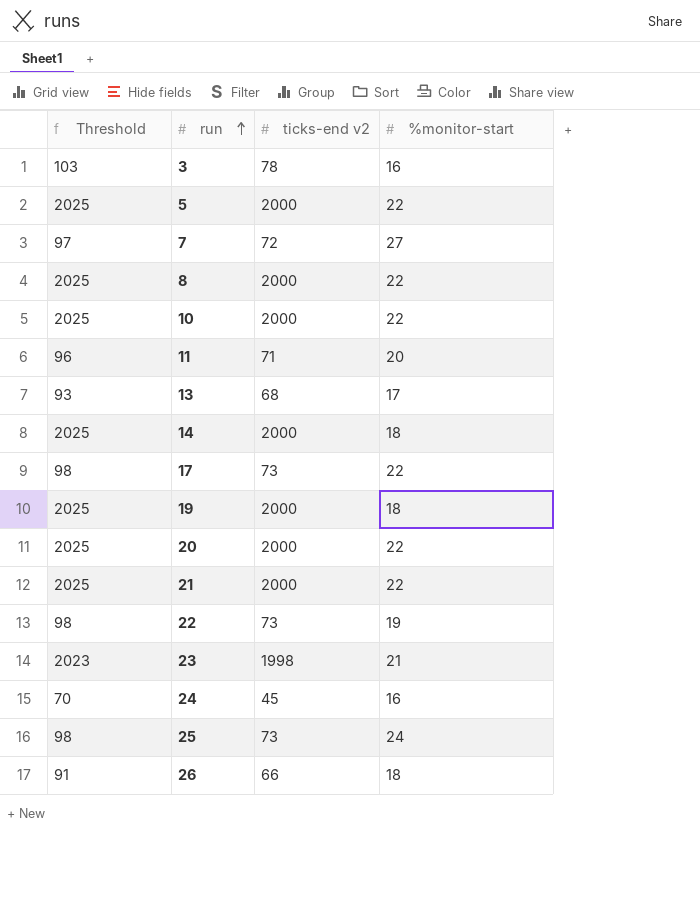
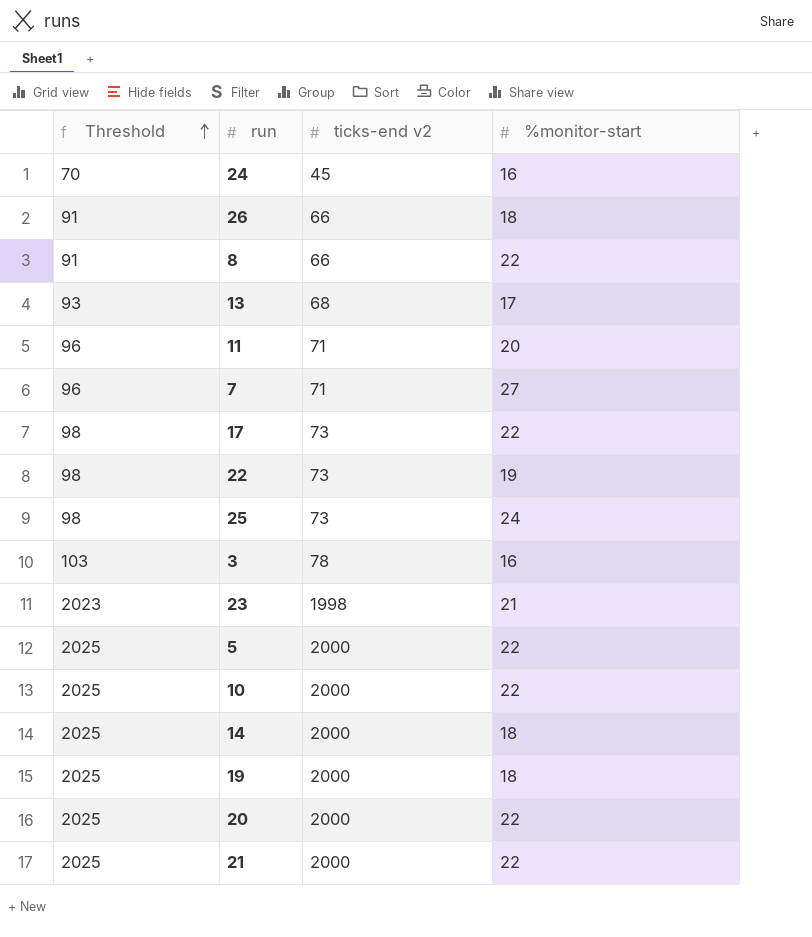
row order: run ascending -> Threshold ascending
8 | Threshold: 2025 -> 91
8 | ticks-end v2: 2000 -> 66
7 | Threshold: 97 -> 96
7 | ticks-end v2: 72 -> 71

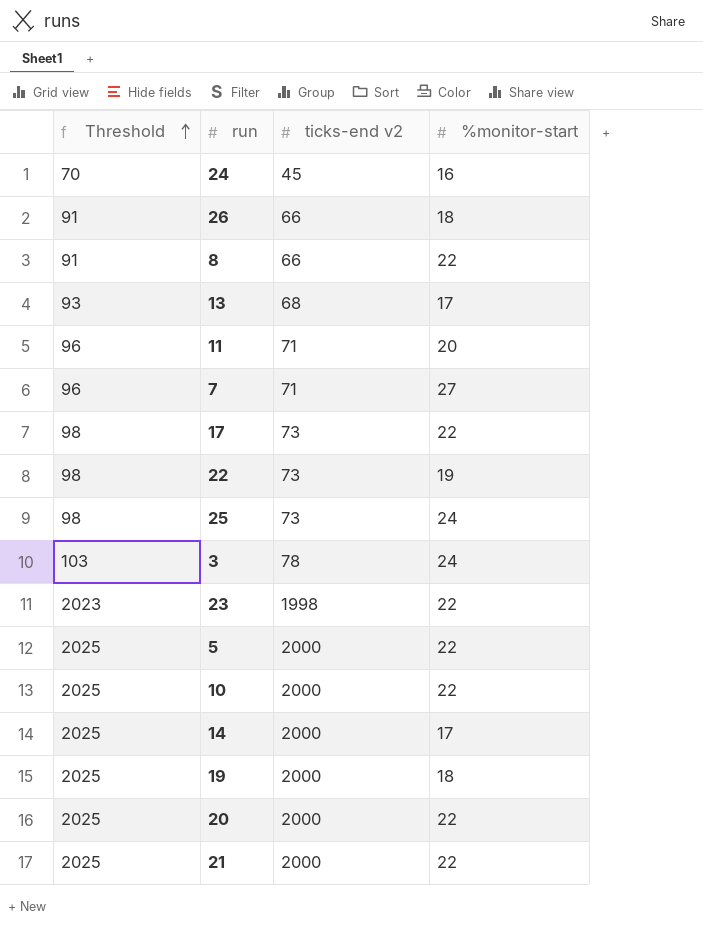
3 | %monitor-start: 16 -> 24
23 | %monitor-start: 21 -> 22
14 | %monitor-start: 18 -> 17

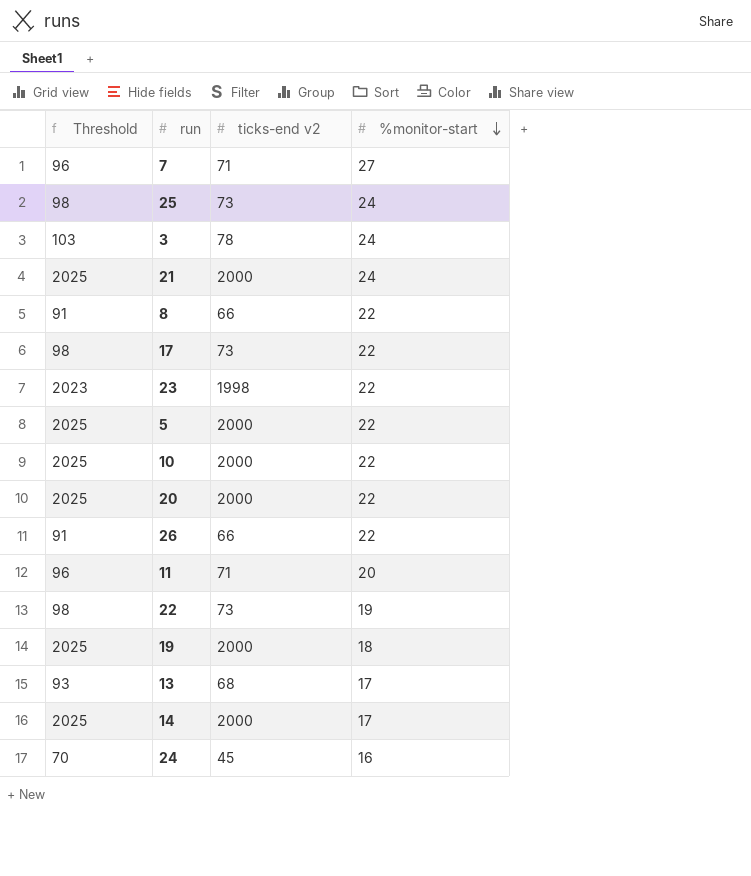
row order: Threshold ascending -> %monitor-start descending
21 | %monitor-start: 22 -> 24
26 | %monitor-start: 18 -> 22

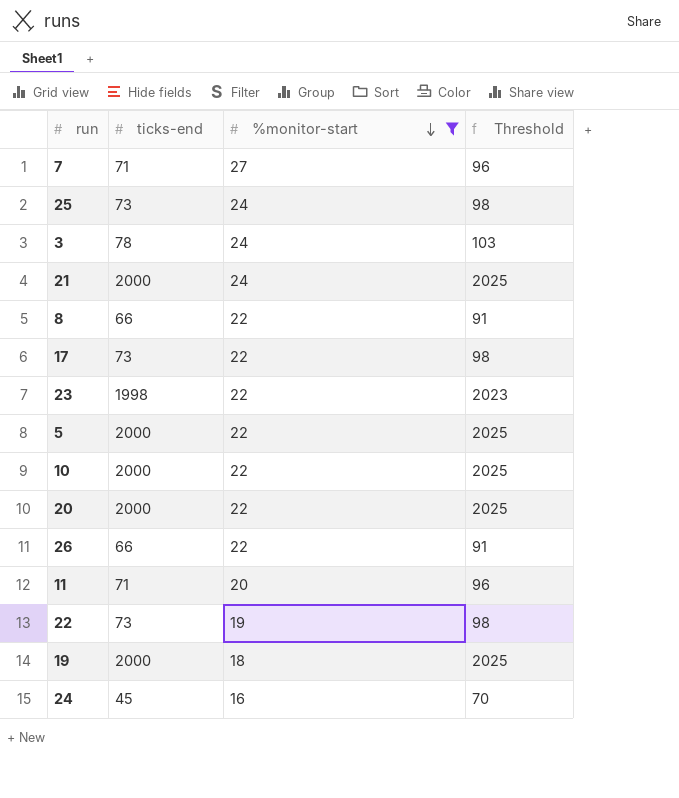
filter: none -> %monitor-start != 17
column name: ticks-end v2 -> ticks-end
column Threshold | position: 1 -> 4

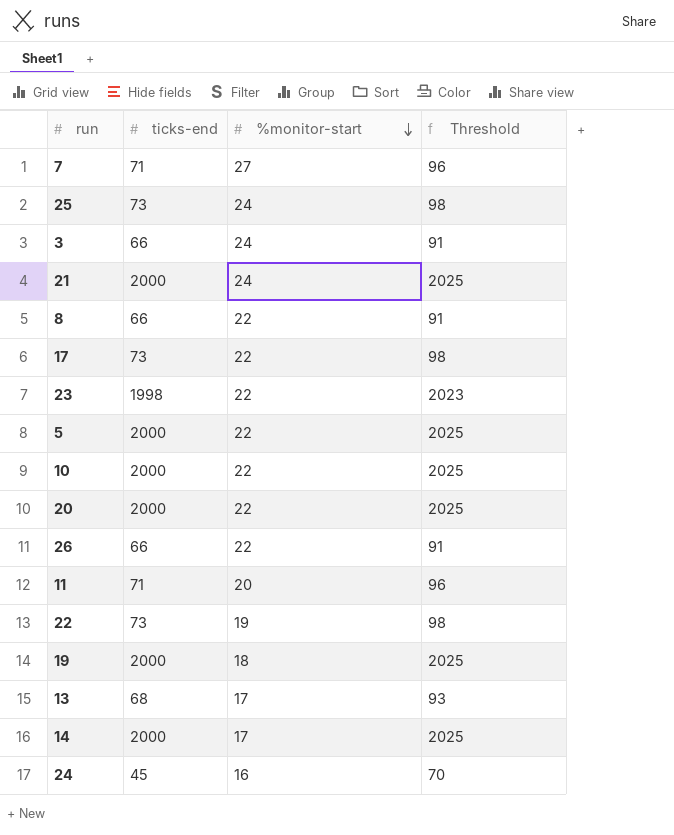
filter: %monitor-start != 17 -> none
3 | ticks-end: 78 -> 66
3 | Threshold: 103 -> 91

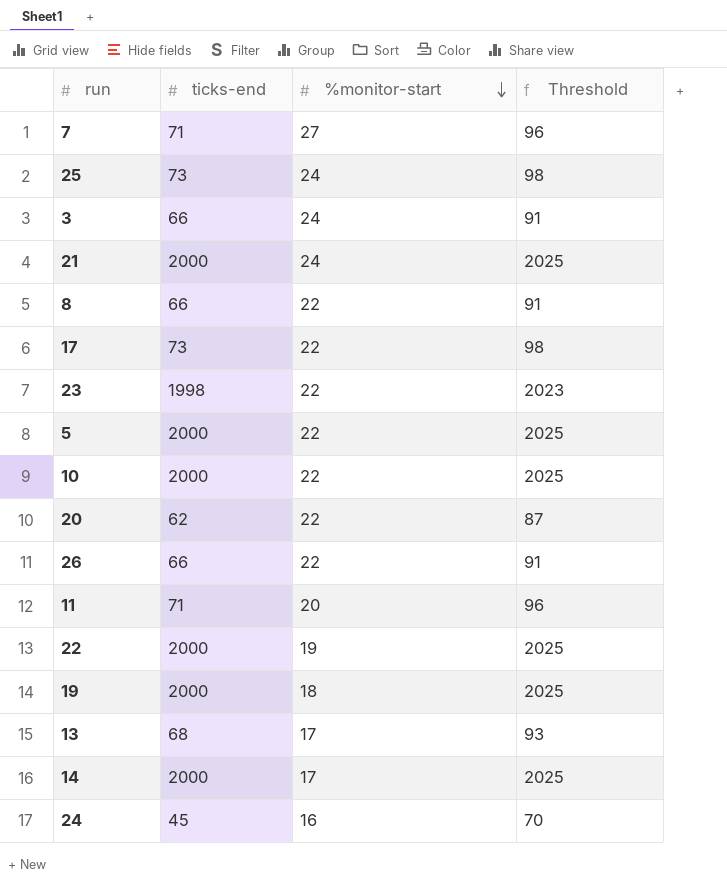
20 | ticks-end: 2000 -> 62
20 | Threshold: 2025 -> 87
22 | ticks-end: 73 -> 2000
22 | Threshold: 98 -> 2025

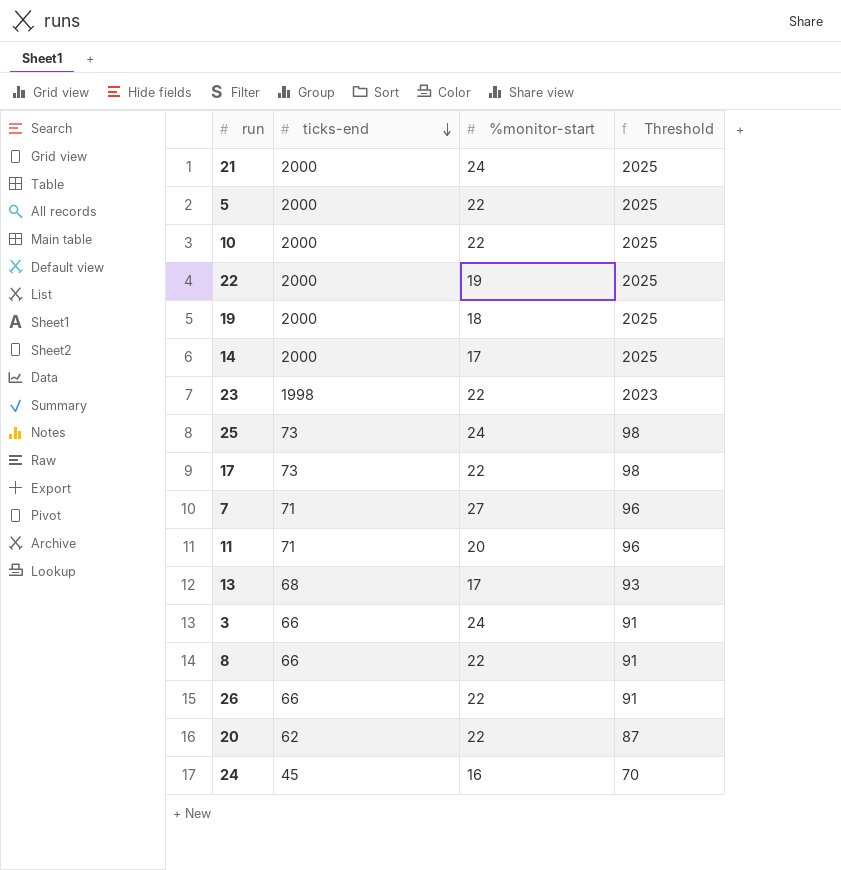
row order: %monitor-start descending -> ticks-end descending

